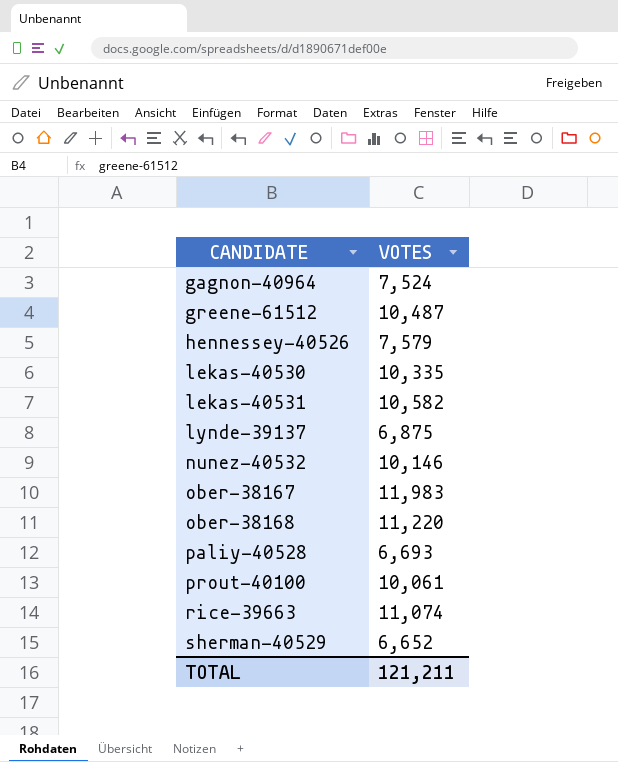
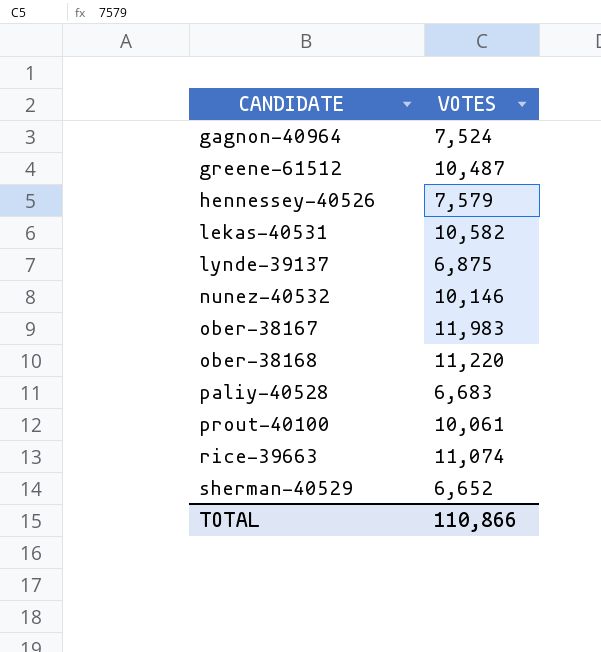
row lekas-40530: 10,335 -> none
paliy-40528 | VOTES: 6,693 -> 6,683
TOTAL | VOTES: 121,211 -> 110,866

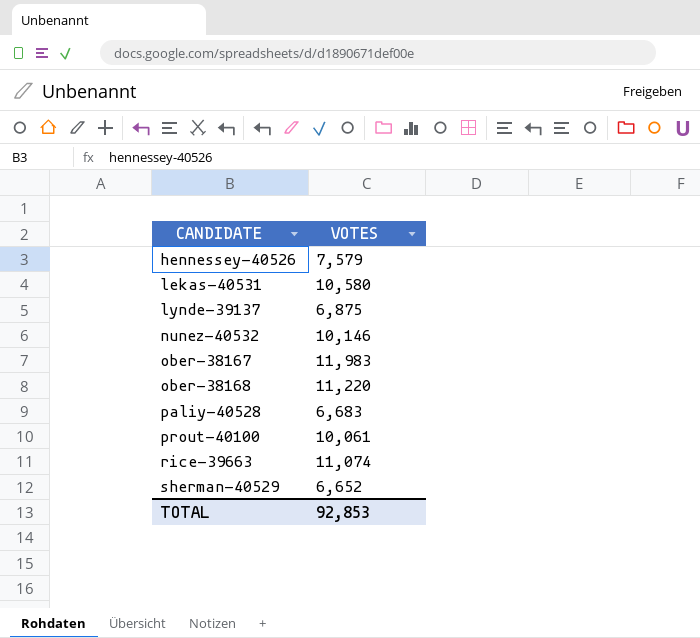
row gagnon-40964: 7,524 -> none
row greene-61512: 10,487 -> none
lekas-40531 | VOTES: 10,582 -> 10,580
TOTAL | VOTES: 110,866 -> 92,853

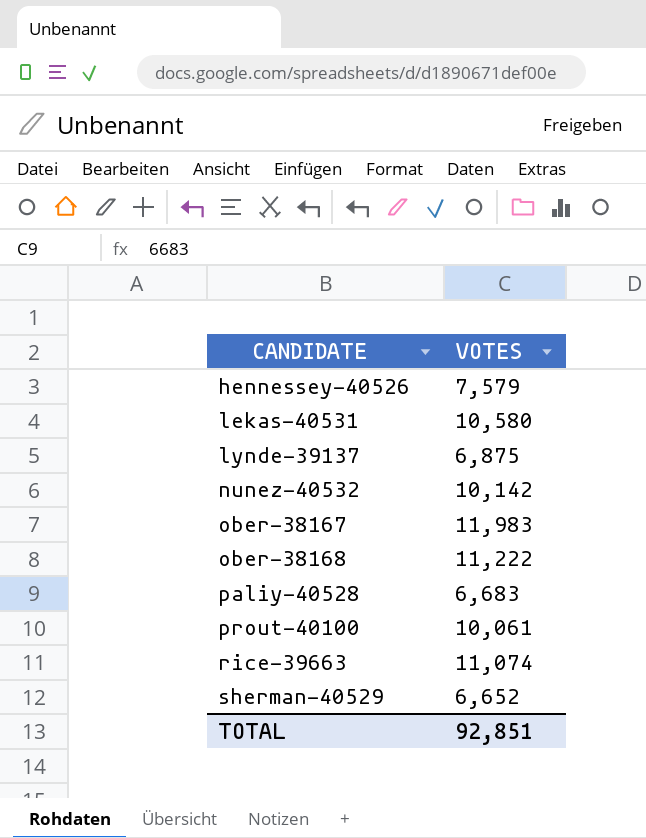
nunez-40532 | VOTES: 10,146 -> 10,142
ober-38168 | VOTES: 11,220 -> 11,222
TOTAL | VOTES: 92,853 -> 92,851

